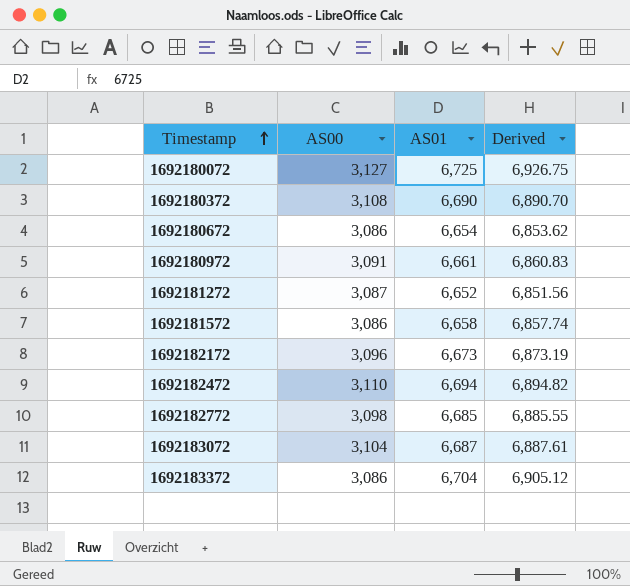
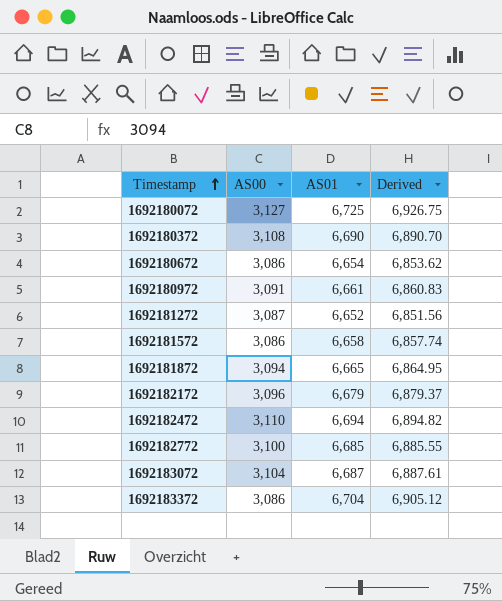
row 1692181872: none -> 3,094 | 6,665 | 6,864.95
1692182172 | AS01: 6,673 -> 6,679
1692182172 | Derived: 6,873.19 -> 6,879.37
1692182772 | AS00: 3,098 -> 3,100

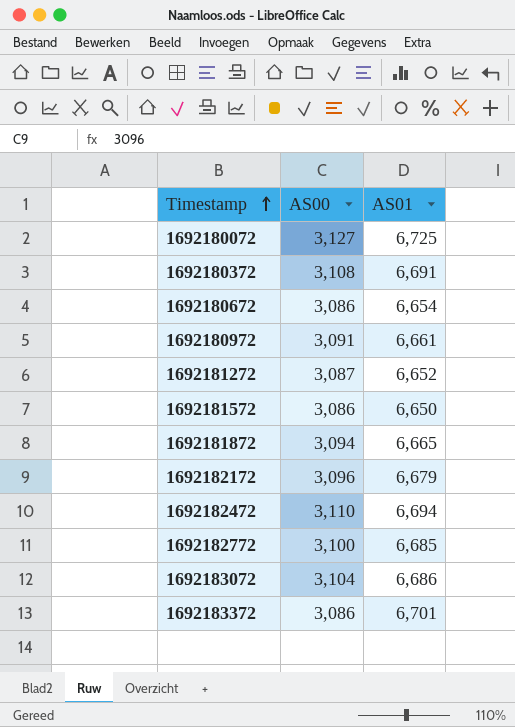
column Derived | formula: [AS01] * 1.03 -> none
1692180372 | AS01: 6,690 -> 6,691
1692181572 | AS01: 6,658 -> 6,650
1692183072 | AS01: 6,687 -> 6,686
1692183372 | AS01: 6,704 -> 6,701

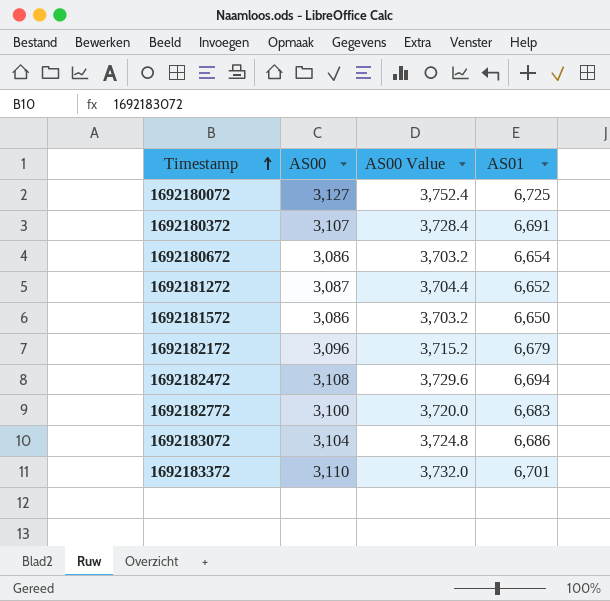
column AS00 Value | formula: none -> [AS00] * 1.2
row 1692180972: 3,091 | 6,661 -> none
row 1692181872: 3,094 | 6,665 -> none
1692180372 | AS00: 3,108 -> 3,107
1692182472 | AS00: 3,110 -> 3,108
1692182772 | AS01: 6,685 -> 6,683
1692183372 | AS00: 3,086 -> 3,110

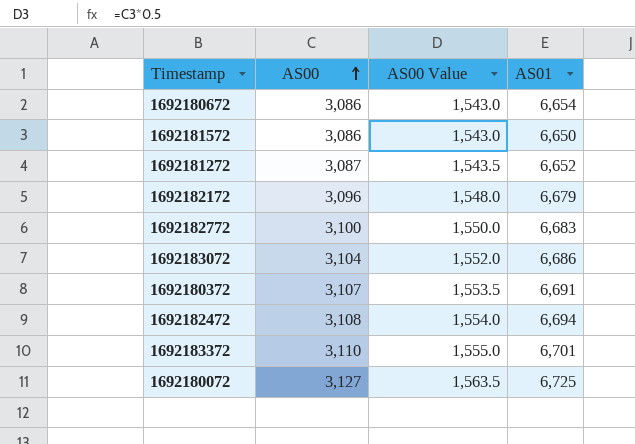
row order: Timestamp ascending -> AS00 ascending
column AS00 Value | formula: [AS00] * 1.2 -> [AS00] * 0.5

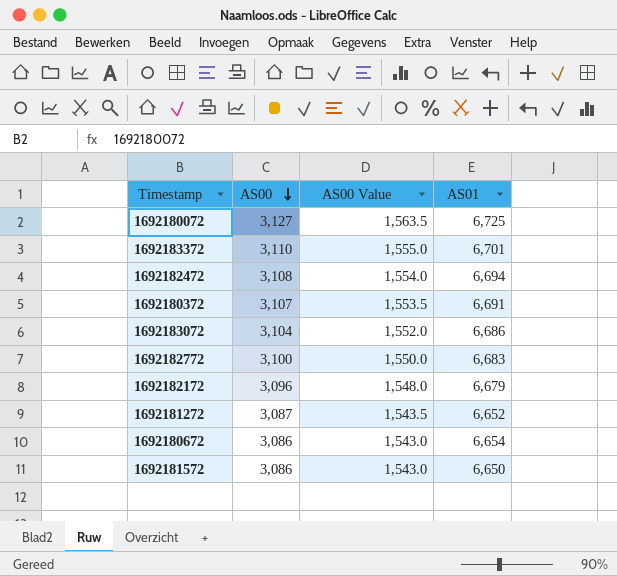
row order: AS00 ascending -> AS00 descending

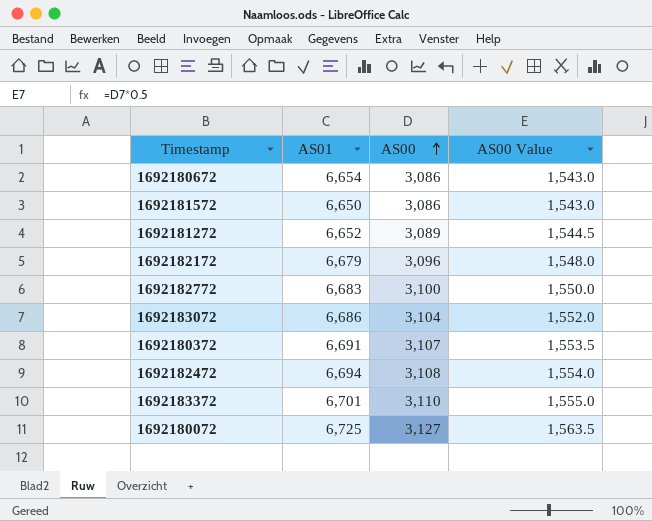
row order: AS00 descending -> AS00 ascending
column AS01 | position: 4 -> 2
1692181272 | AS00: 3,087 -> 3,089
1692181272 | AS00 Value: 1,543.5 -> 1,544.5

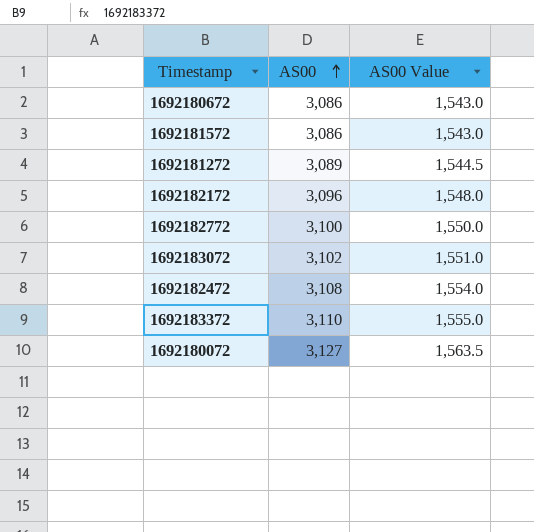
column AS01 | position: 2 -> none
row 1692180372: 6,691 | 3,107 | 1,553.5 -> none
1692183072 | AS00: 3,104 -> 3,102
1692183072 | AS00 Value: 1,552.0 -> 1,551.0

